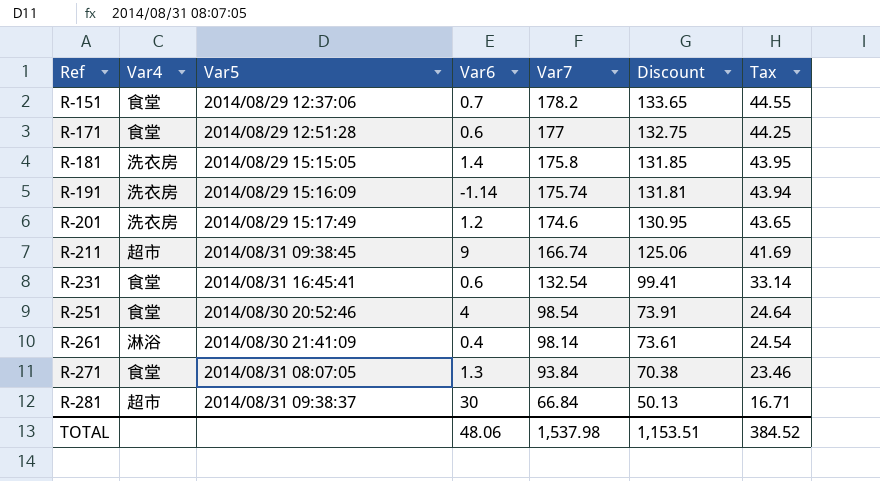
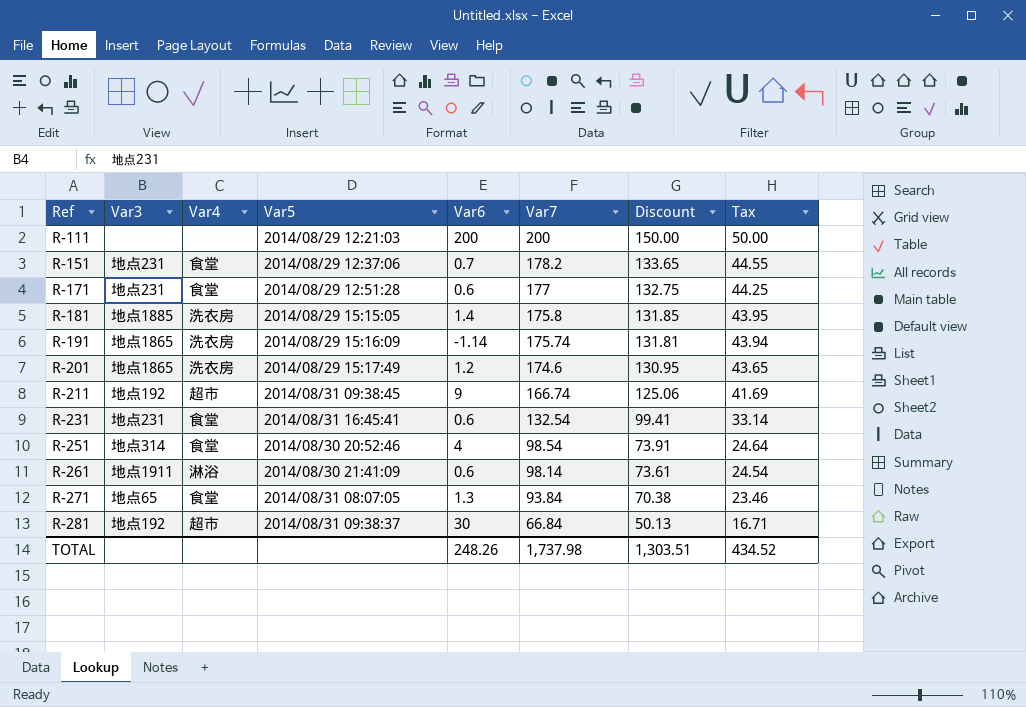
column Var3 | position: none -> 2
row R-111: none -> none | none | 2014/08/29 12:21:03 | 200 | 200 | 150.00 | 50.00
R-261 | Var6: 0.4 -> 0.6
TOTAL | Var6: 48.06 -> 248.26
TOTAL | Var7: 1,537.98 -> 1,737.98
TOTAL | Discount: 1,153.51 -> 1,303.51
TOTAL | Tax: 384.52 -> 434.52

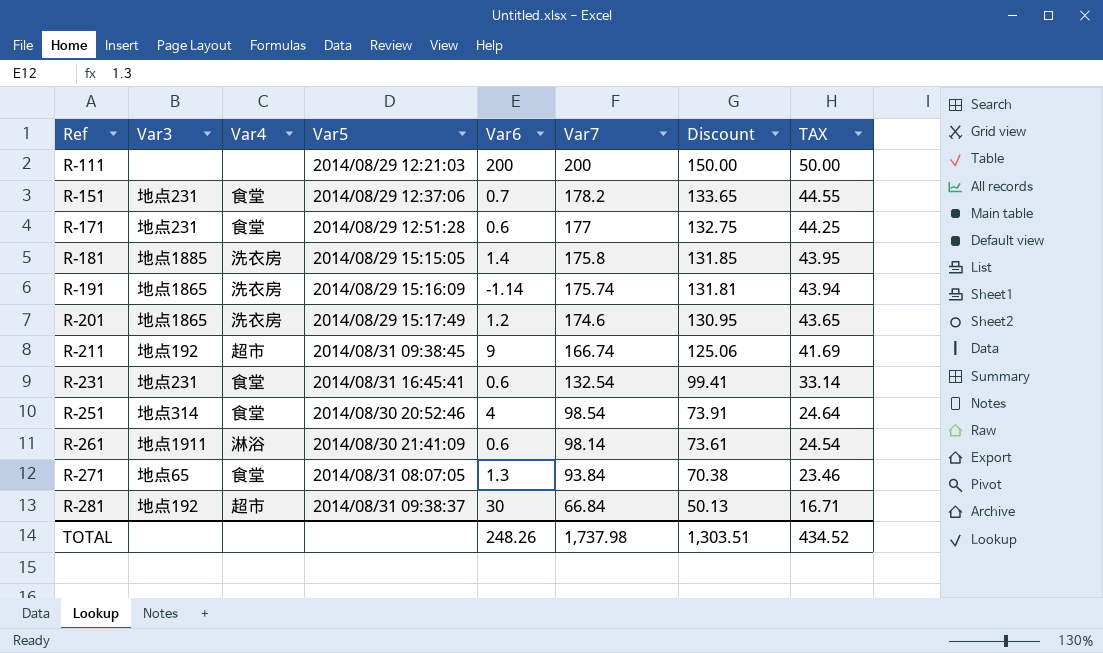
column name: Tax -> TAX

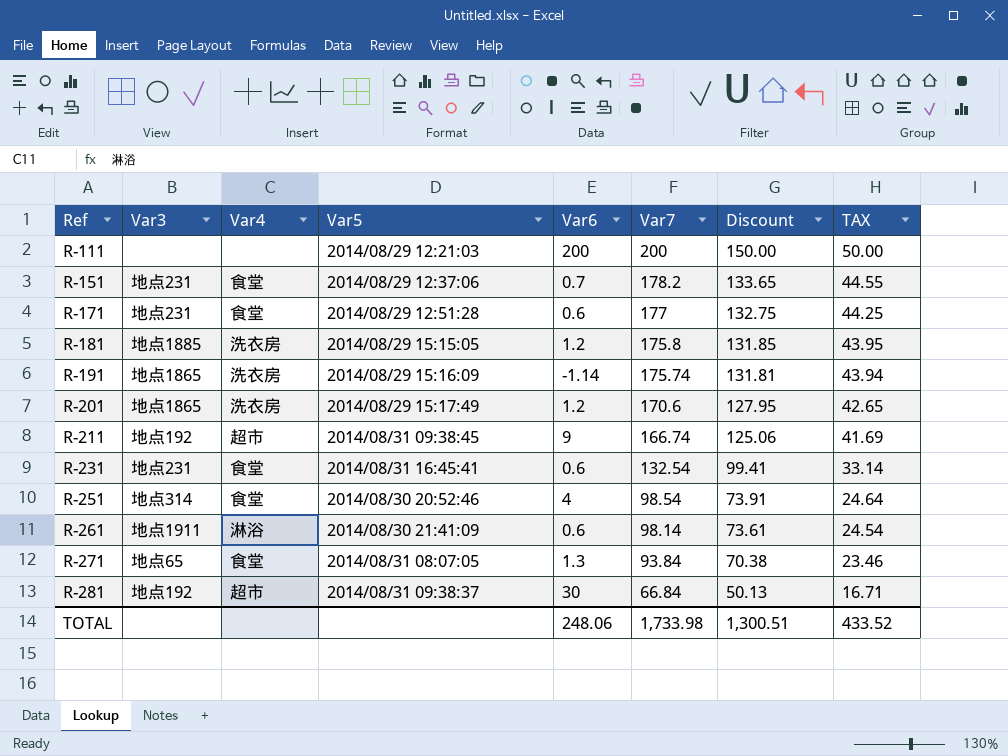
R-181 | Var6: 1.4 -> 1.2
R-201 | Var7: 174.6 -> 170.6
R-201 | Discount: 130.95 -> 127.95
R-201 | TAX: 43.65 -> 42.65
TOTAL | Var6: 248.26 -> 248.06
TOTAL | Var7: 1,737.98 -> 1,733.98
TOTAL | Discount: 1,303.51 -> 1,300.51
TOTAL | TAX: 434.52 -> 433.52

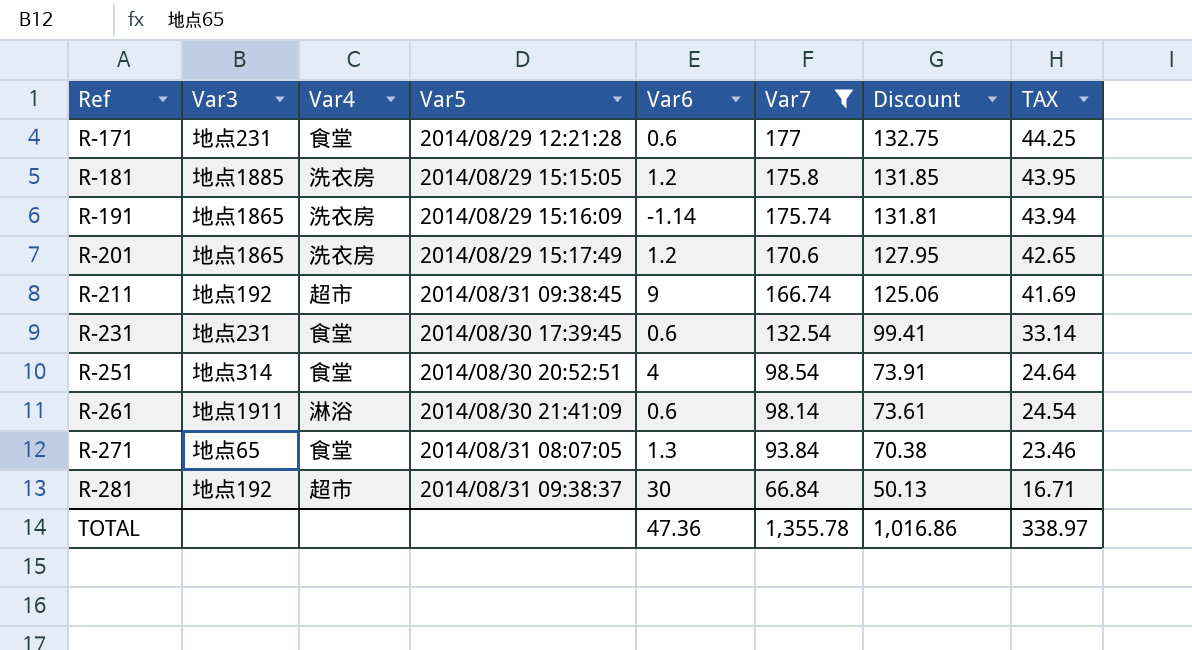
filter: none -> Var7 <= 177
R-171 | Var5: 2014/08/29 12:51:28 -> 2014/08/29 12:21:28
R-231 | Var5: 2014/08/31 16:45:41 -> 2014/08/30 17:39:45
R-251 | Var5: 2014/08/30 20:52:46 -> 2014/08/30 20:52:51
TOTAL | Var6: 248.06 -> 47.36
TOTAL | Var7: 1,733.98 -> 1,355.78
TOTAL | Discount: 1,300.51 -> 1,016.86
TOTAL | TAX: 433.52 -> 338.97

